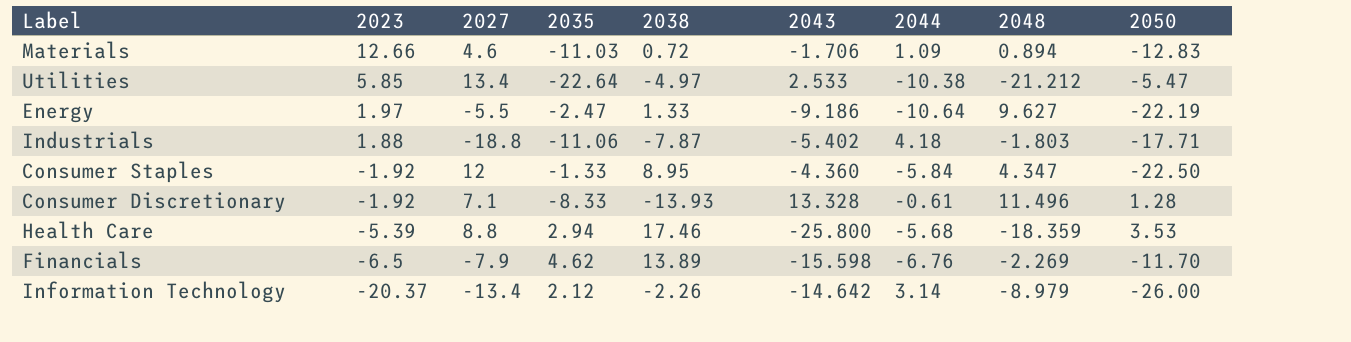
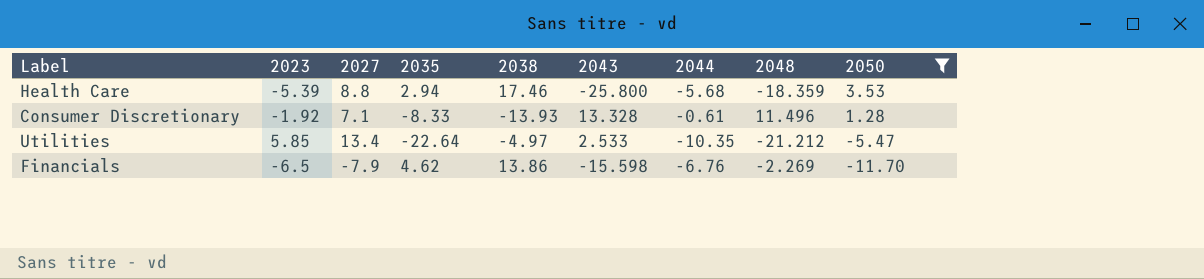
filter: none -> 2050 >= -11.70
row order: 2023 descending -> 2050 descending
Utilities | 2044: -10.38 -> -10.35
Financials | 2038: 13.89 -> 13.86

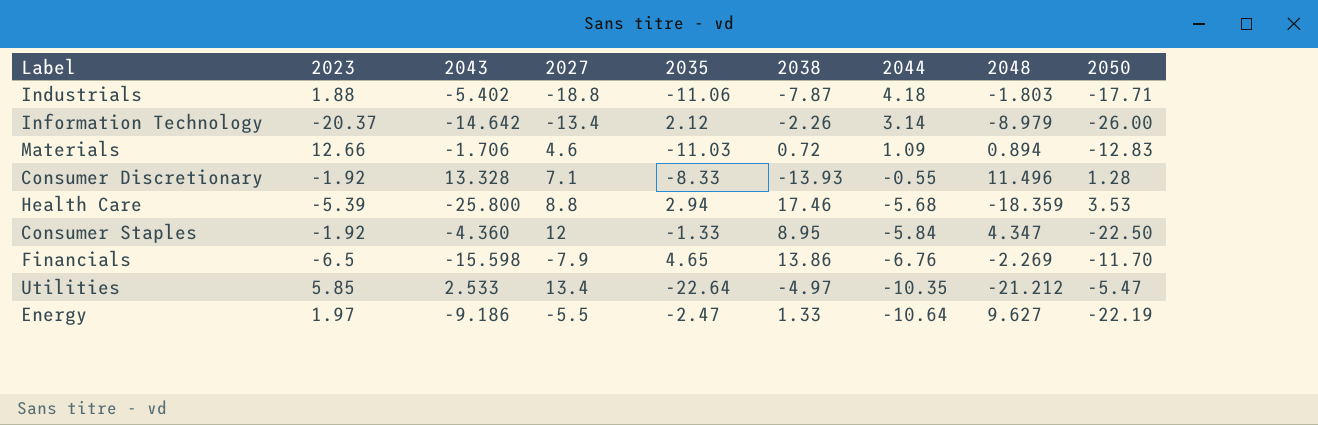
filter: 2050 >= -11.70 -> none
row order: 2050 descending -> 2044 descending
column 2043 | position: 6 -> 3
Consumer Discretionary | 2044: -0.61 -> -0.55
Financials | 2035: 4.62 -> 4.65

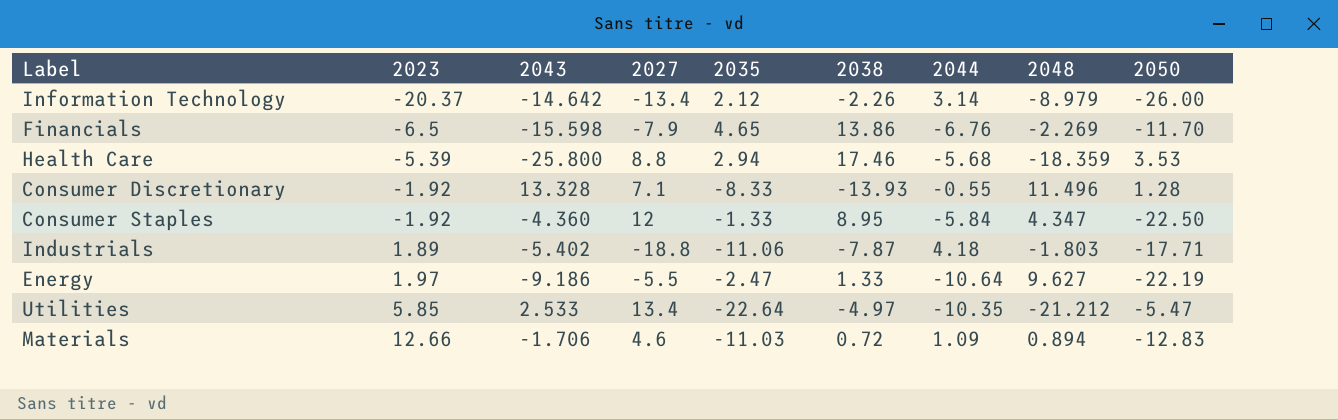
row order: 2044 descending -> 2023 ascending
Industrials | 2023: 1.88 -> 1.89

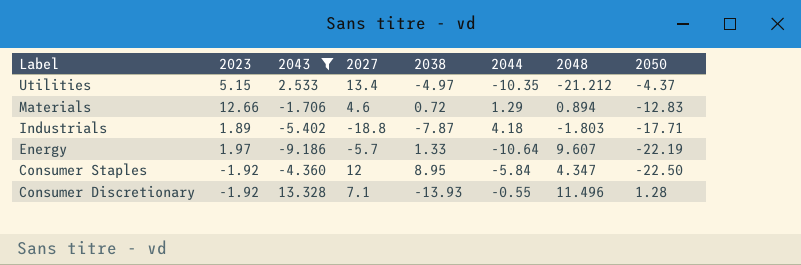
filter: none -> 2043 >= -9.186
row order: 2023 ascending -> Label descending
column 2035 | position: 5 -> none
Utilities | 2023: 5.85 -> 5.15
Utilities | 2050: -5.47 -> -4.37
Materials | 2044: 1.09 -> 1.29
Energy | 2027: -5.5 -> -5.7
Energy | 2048: 9.627 -> 9.607

